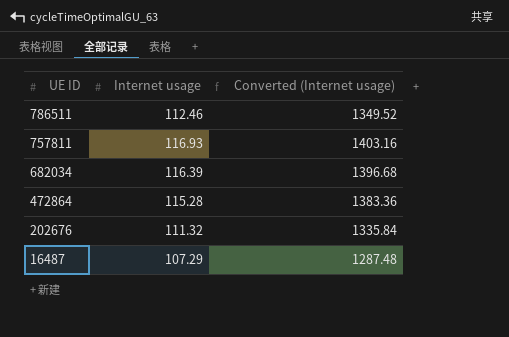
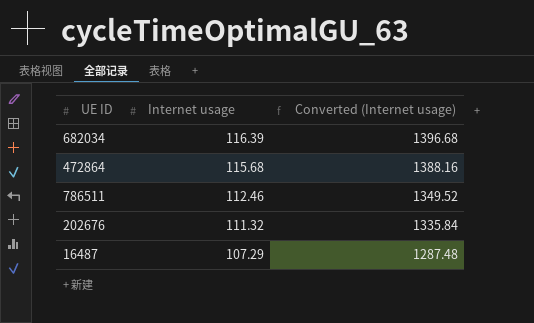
row order: UE ID descending -> Internet usage descending
row 757811: 116.93 | 1403.16 -> none
472864 | Internet usage: 115.28 -> 115.68
472864 | Converted (Internet usage): 1383.36 -> 1388.16

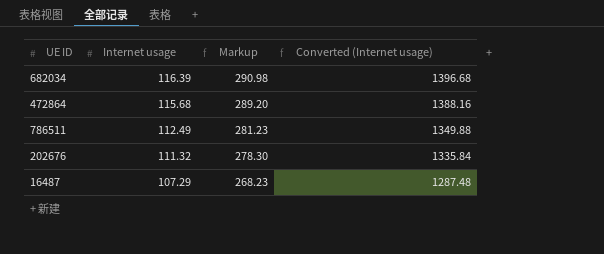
column Markup | formula: none -> [Internet usage] * 2.5
786511 | Internet usage: 112.46 -> 112.49
786511 | Converted (Internet usage): 1349.52 -> 1349.88

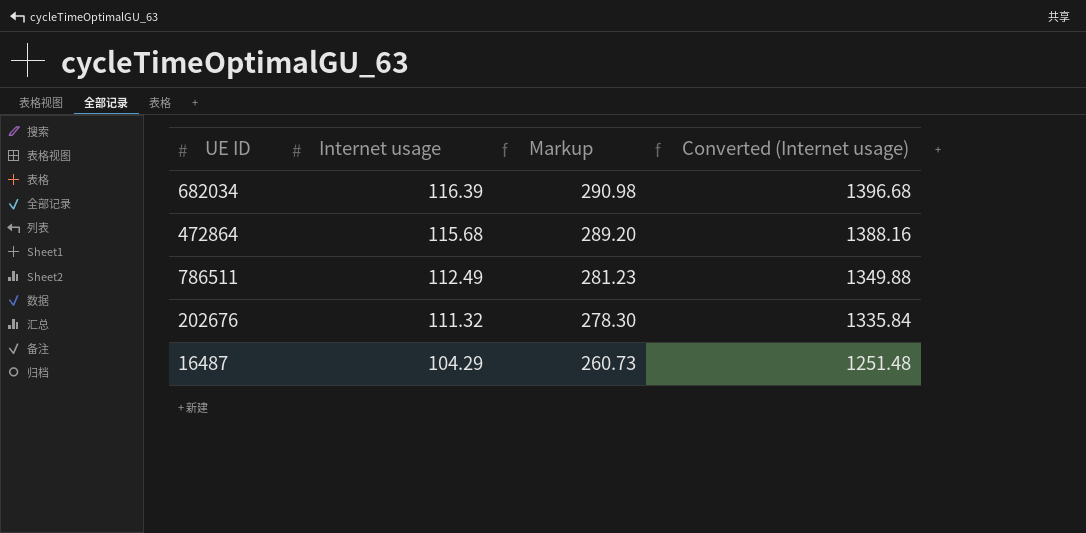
16487 | Internet usage: 107.29 -> 104.29
16487 | Markup: 268.23 -> 260.73
16487 | Converted (Internet usage): 1287.48 -> 1251.48

